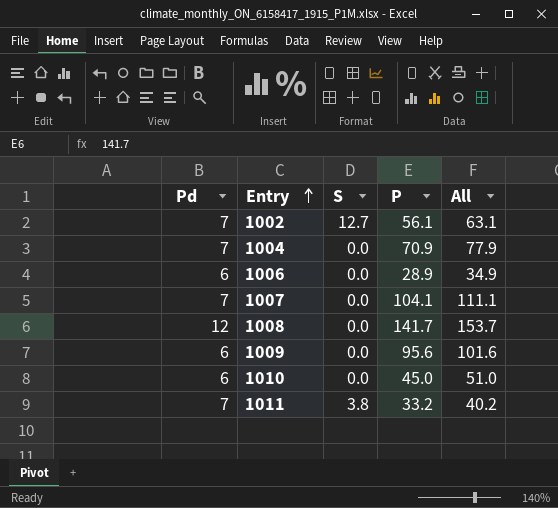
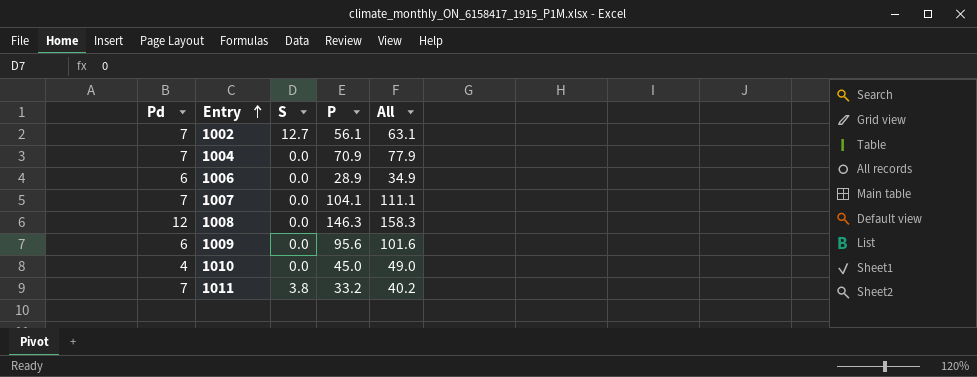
1008 | P: 141.7 -> 146.3
1008 | All: 153.7 -> 158.3
1010 | Pd: 6 -> 4
1010 | All: 51.0 -> 49.0

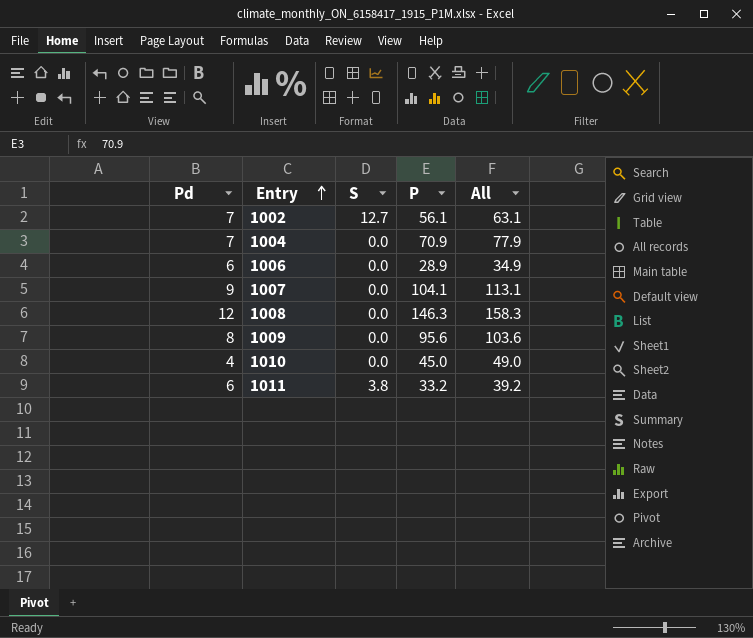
1007 | Pd: 7 -> 9
1007 | All: 111.1 -> 113.1
1009 | Pd: 6 -> 8
1009 | All: 101.6 -> 103.6
1011 | Pd: 7 -> 6
1011 | All: 40.2 -> 39.2

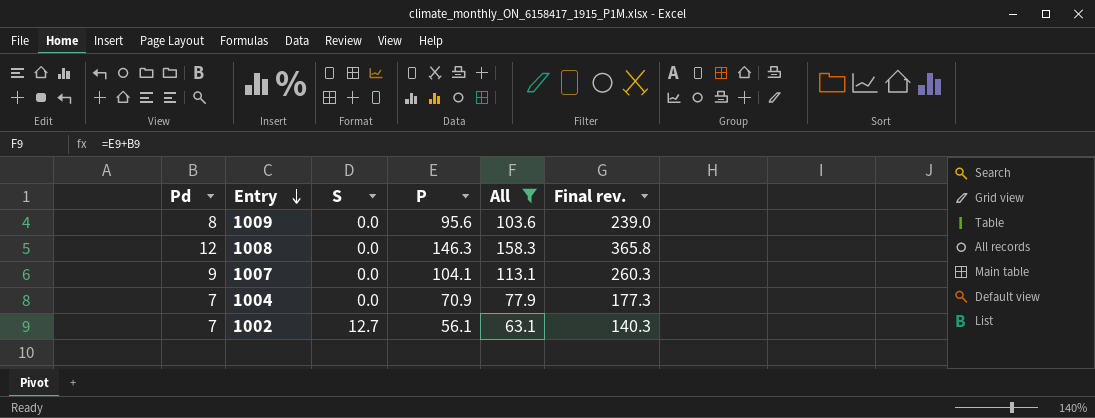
filter: none -> All >= 63.1
row order: Entry ascending -> Entry descending
column Final rev. | formula: none -> [P] * 2.5

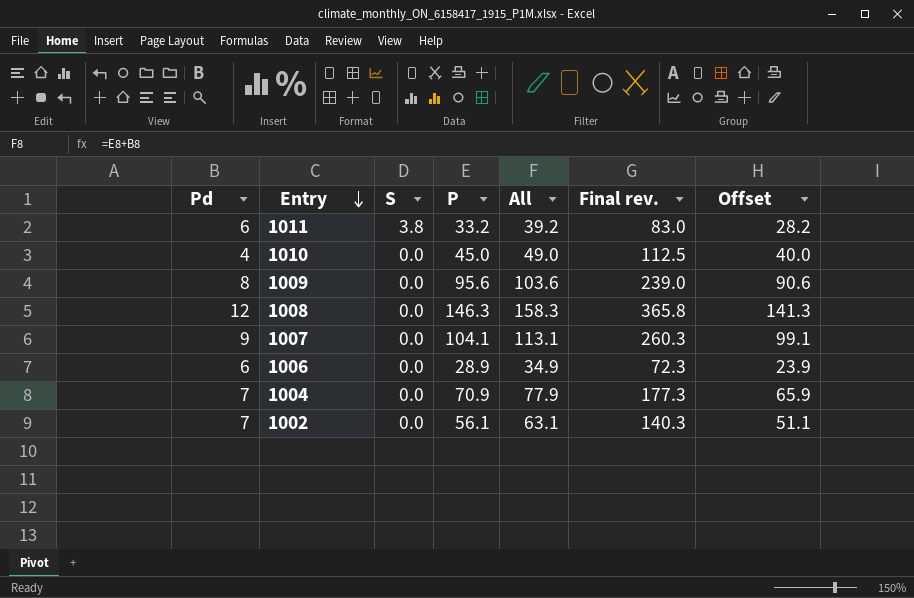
filter: All >= 63.1 -> none
column Offset | formula: none -> [P] - 5
1002 | S: 12.7 -> 0.0

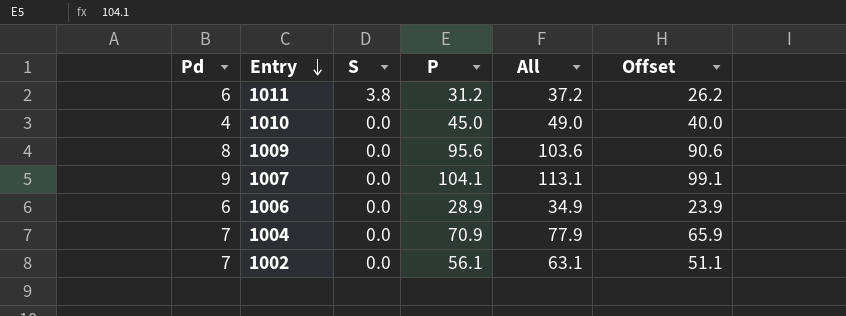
column Final rev. | formula: [P] * 2.5 -> none
row 1008: 12 | 0.0 | 146.3 | 158.3 | 365.8 | 141.3 -> none
1011 | P: 33.2 -> 31.2
1011 | All: 39.2 -> 37.2
1011 | Offset: 28.2 -> 26.2

